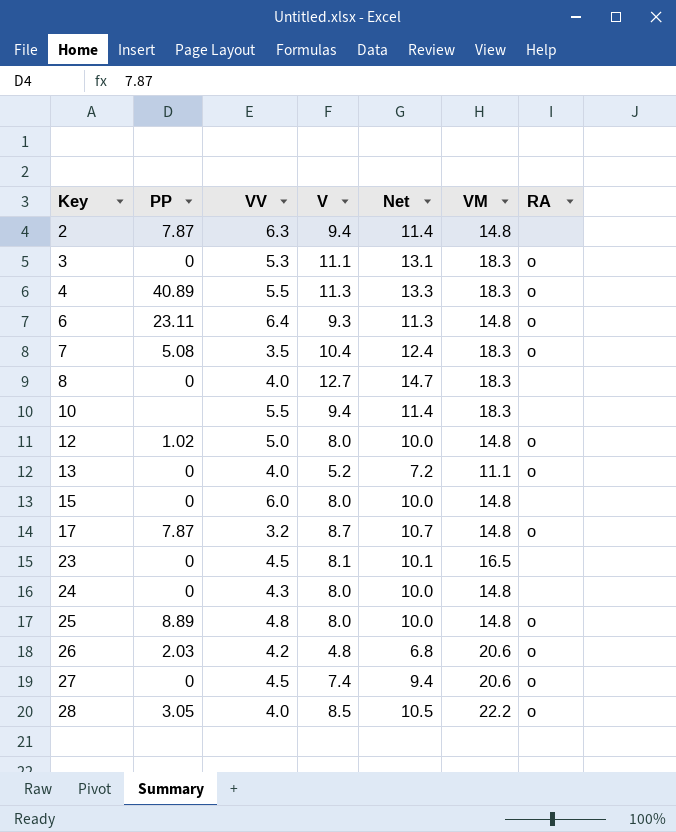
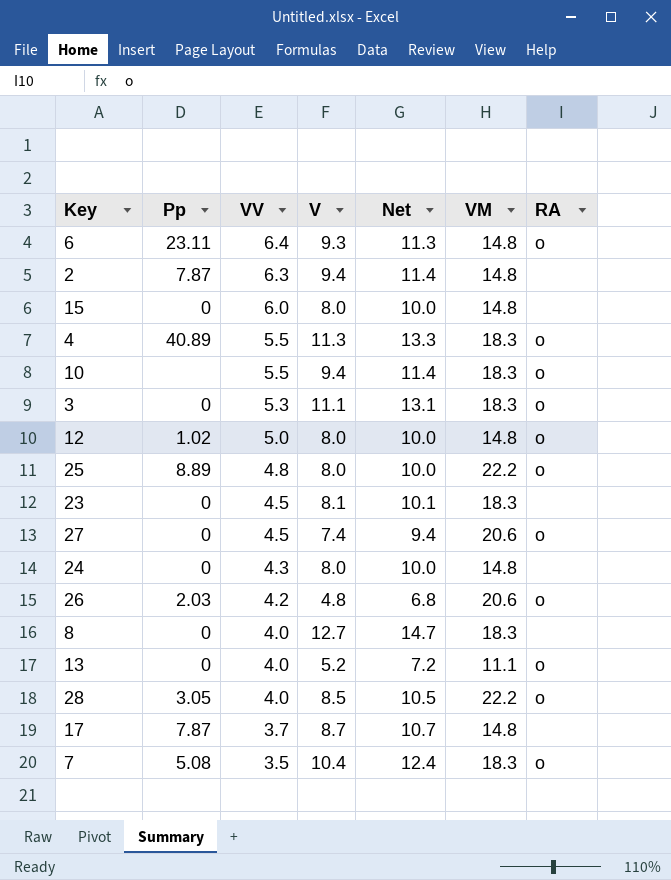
row order: Key ascending -> VV descending
column name: PP -> Pp
10 | RA: none -> o
25 | VM: 14.8 -> 22.2
23 | VM: 16.5 -> 18.3
17 | VV: 3.2 -> 3.7
17 | RA: o -> none

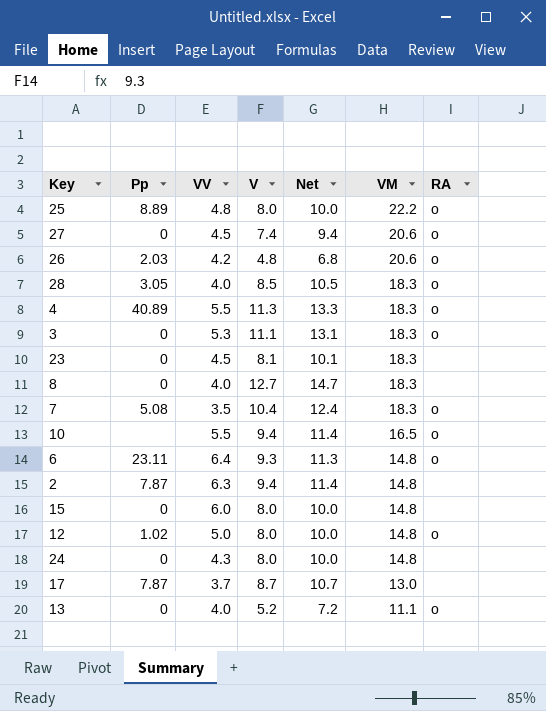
row order: VV descending -> VM descending
28 | VM: 22.2 -> 18.3
10 | VM: 18.3 -> 16.5
17 | VM: 14.8 -> 13.0

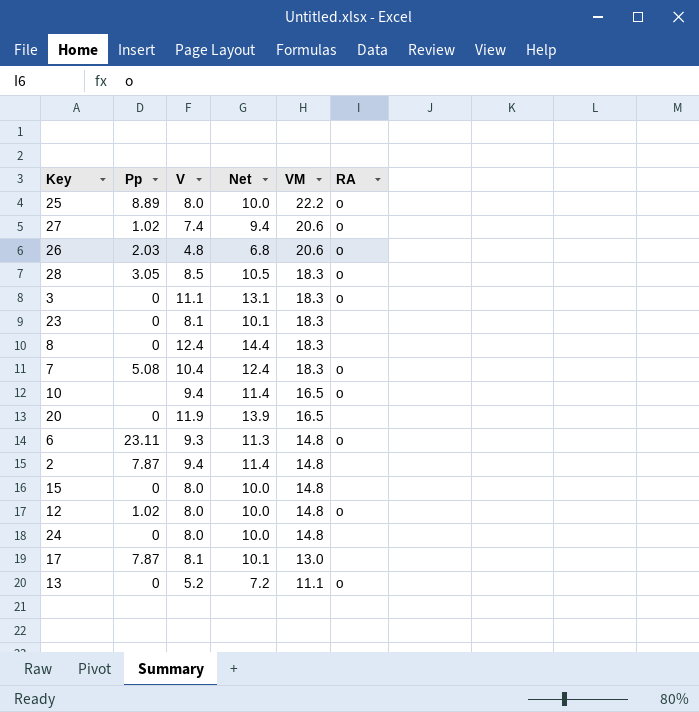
column VV | position: 3 -> none
row 4: 40.89 | 5.5 | 11.3 | 13.3 | 18.3 | o -> none
27 | Pp: 0 -> 1.02
8 | V: 12.7 -> 12.4
8 | Net: 14.7 -> 14.4
row 20: none -> 0 | 11.9 | 13.9 | 16.5 | none
17 | V: 8.7 -> 8.1
17 | Net: 10.7 -> 10.1

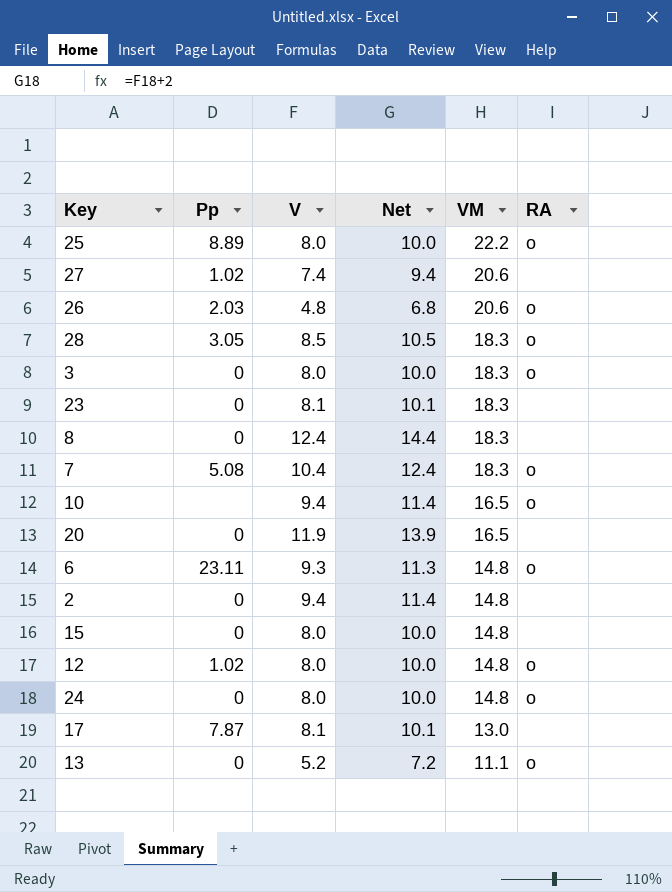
27 | RA: o -> none
3 | V: 11.1 -> 8.0
3 | Net: 13.1 -> 10.0
2 | Pp: 7.87 -> 0
24 | RA: none -> o

